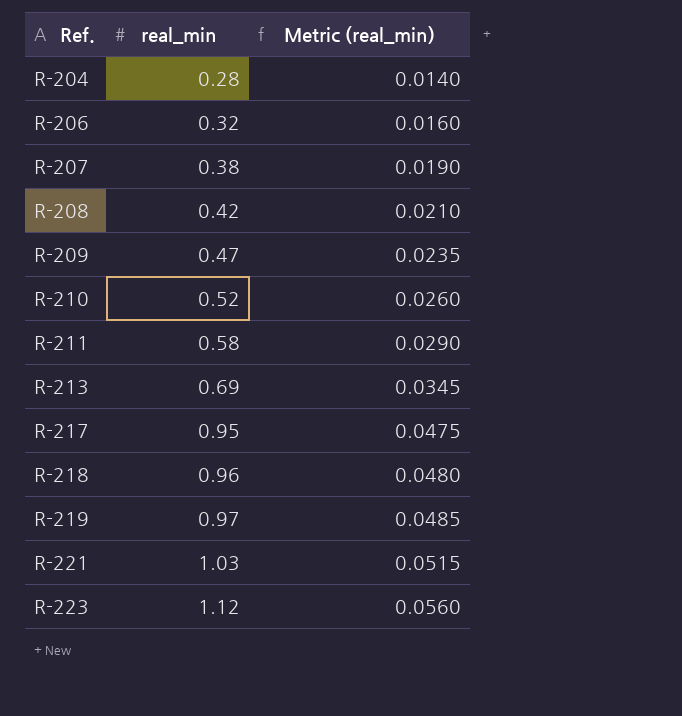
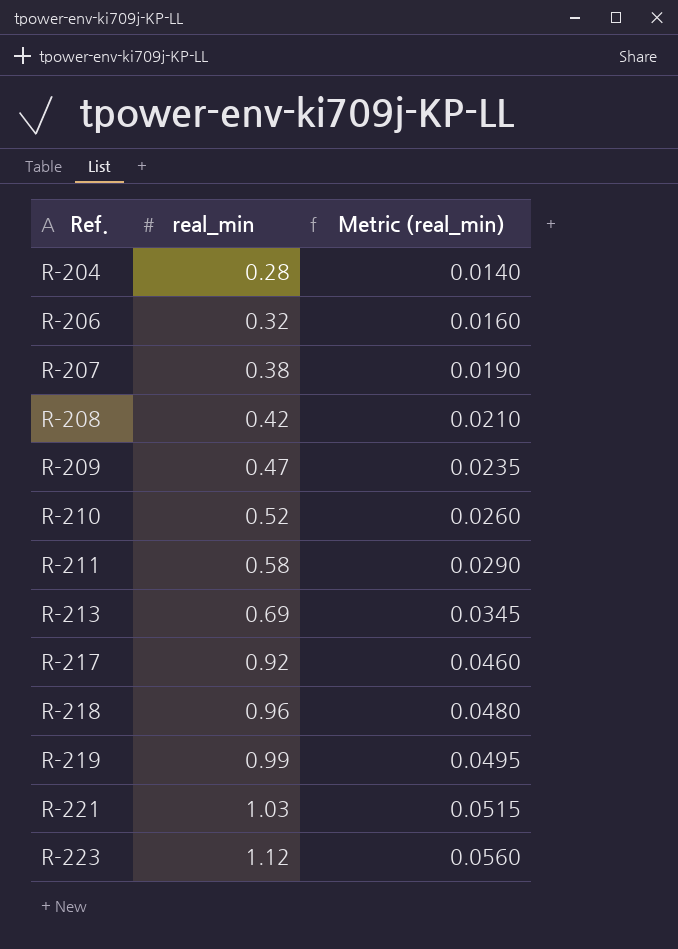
R-217 | real_min: 0.95 -> 0.92
R-217 | Metric (real_min): 0.0475 -> 0.0460
R-219 | real_min: 0.97 -> 0.99
R-219 | Metric (real_min): 0.0485 -> 0.0495

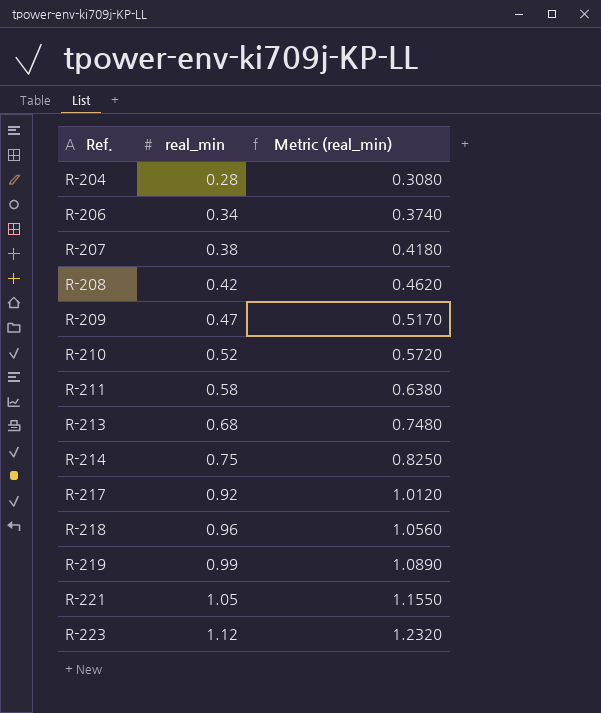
column Metric (real_min) | formula: [real_min] * 0.05 -> [real_min] * 1.1
R-206 | real_min: 0.32 -> 0.34
R-213 | real_min: 0.69 -> 0.68
row R-214: none -> 0.75 | 0.8250
R-221 | real_min: 1.03 -> 1.05

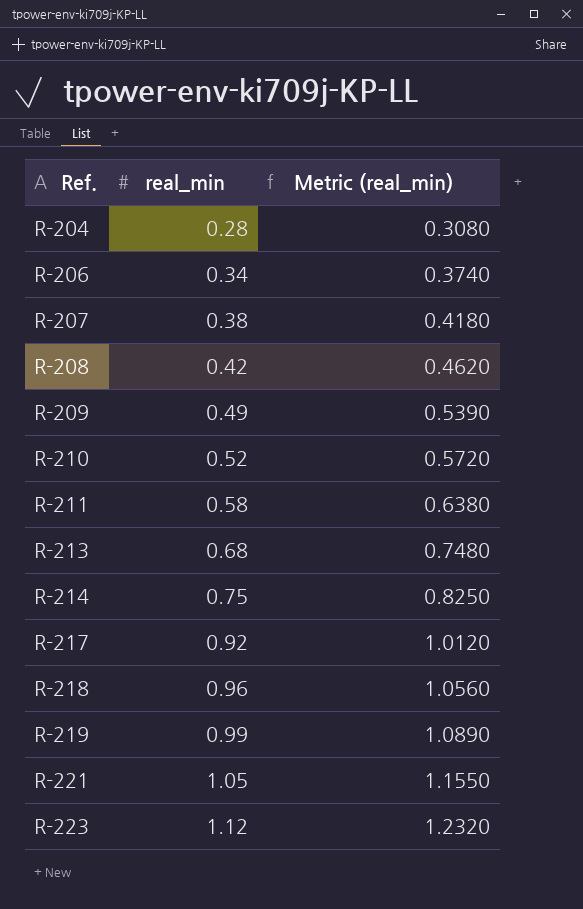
R-209 | real_min: 0.47 -> 0.49
R-209 | Metric (real_min): 0.5170 -> 0.5390

